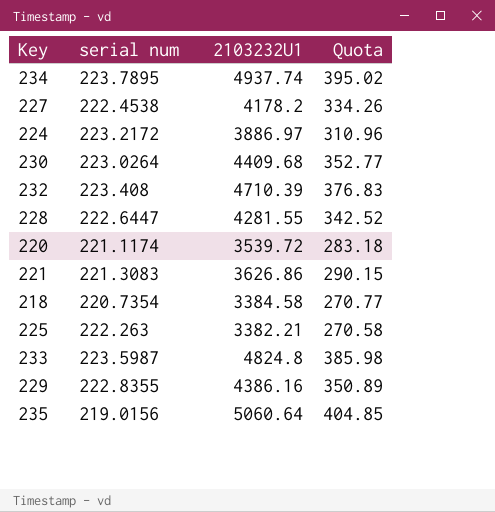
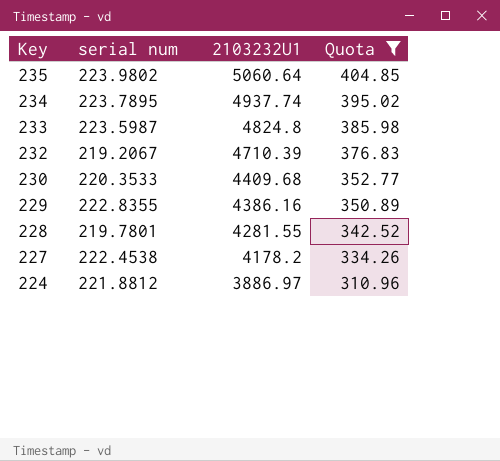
filter: none -> Quota >= 310.96
row order: none -> Key descending
235 | serial num: 219.0156 -> 223.9802
232 | serial num: 223.408 -> 219.2067
230 | serial num: 223.0264 -> 220.3533
228 | serial num: 222.6447 -> 219.7801
224 | serial num: 223.2172 -> 221.8812

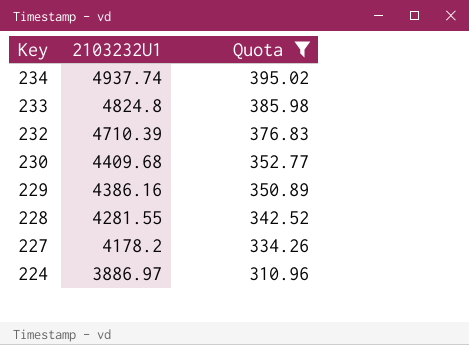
column serial num | position: 2 -> none
row 235: 223.9802 | 5060.64 | 404.85 -> none

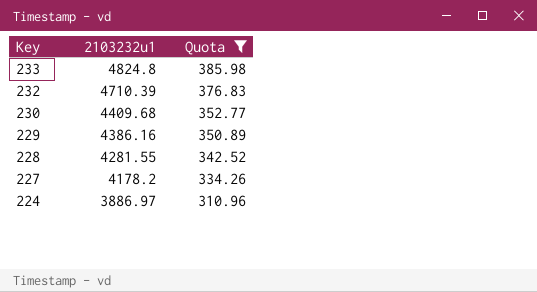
column name: 2103232U1 -> 2103232u1
row 234: 4937.74 | 395.02 -> none

